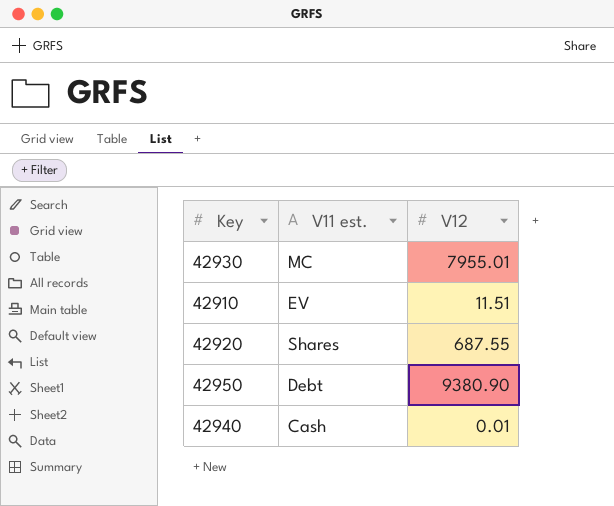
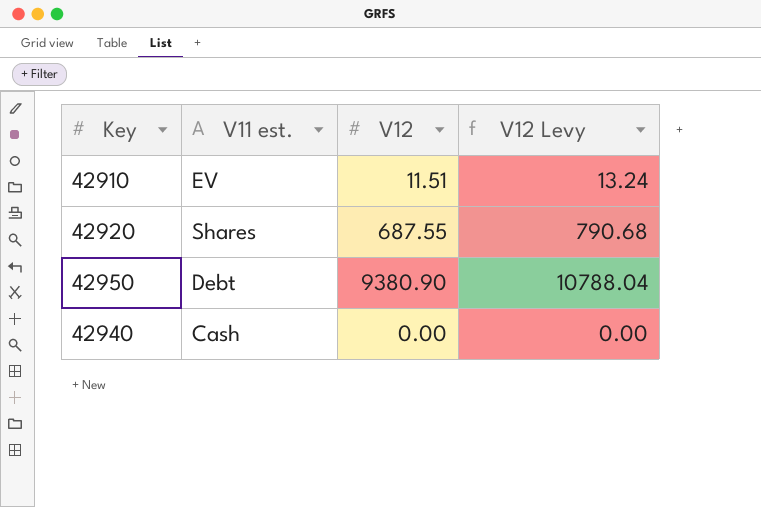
column V12 Levy | formula: none -> [V12] * 1.15
row 42930: MC | 7955.01 -> none
42940 | V12: 0.01 -> 0.00

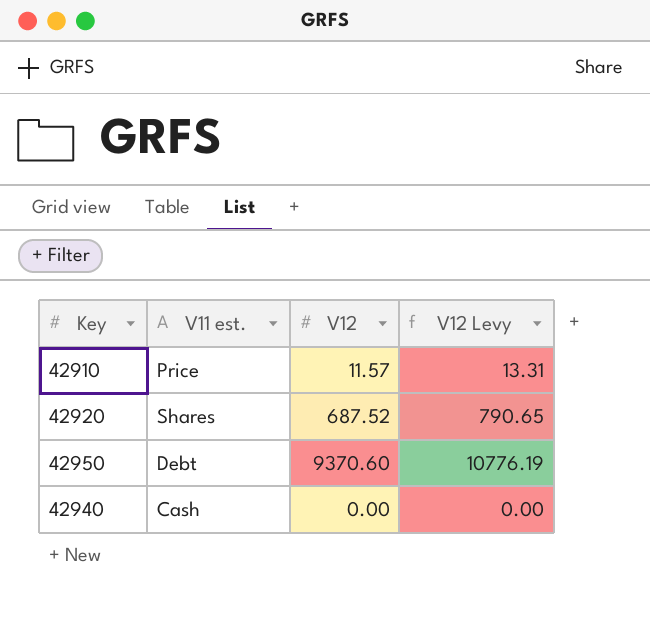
42910 | V11 est.: EV -> Price
42910 | V12: 11.51 -> 11.57
42910 | V12 Levy: 13.24 -> 13.31
42920 | V12: 687.55 -> 687.52
42920 | V12 Levy: 790.68 -> 790.65
42950 | V12: 9380.90 -> 9370.60
42950 | V12 Levy: 10788.04 -> 10776.19

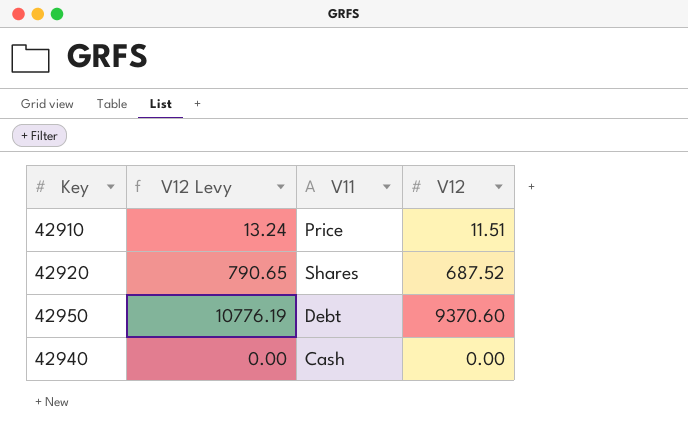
column V12 Levy | position: 4 -> 2
column name: V11 est. -> V11
42910 | V12 Levy: 13.31 -> 13.24
42910 | V12: 11.57 -> 11.51

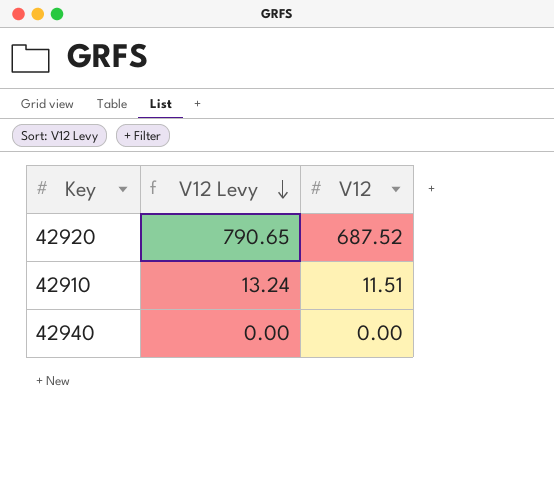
row order: none -> V12 Levy descending
column V11 | position: 3 -> none
row 42950: 10776.19 | Debt | 9370.60 -> none

